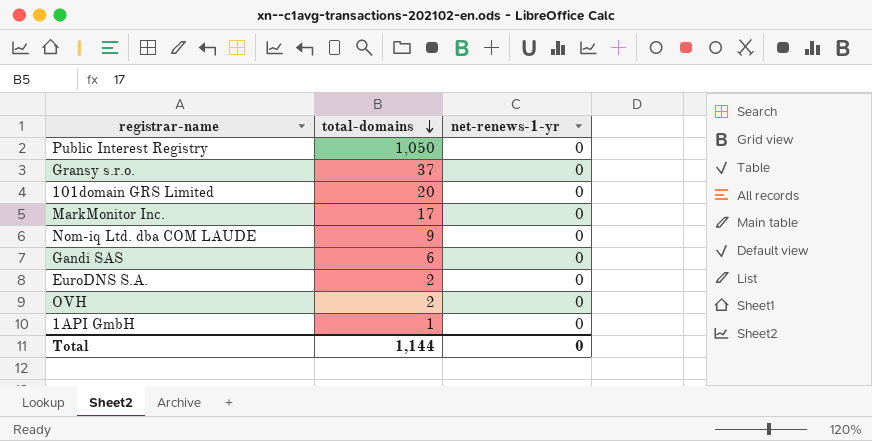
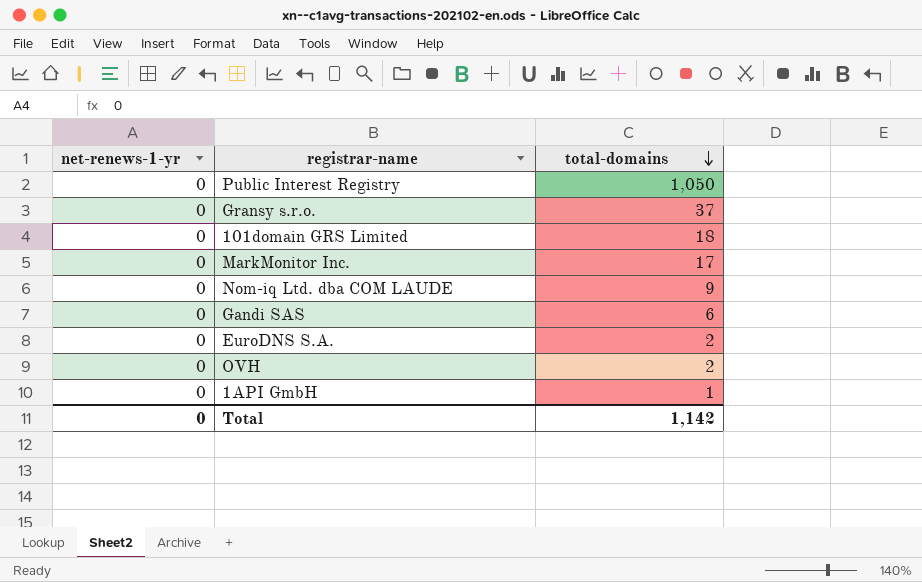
column net-renews-1-yr | position: 3 -> 1
101domain GRS Limited | total-domains: 20 -> 18
Total | total-domains: 1,144 -> 1,142

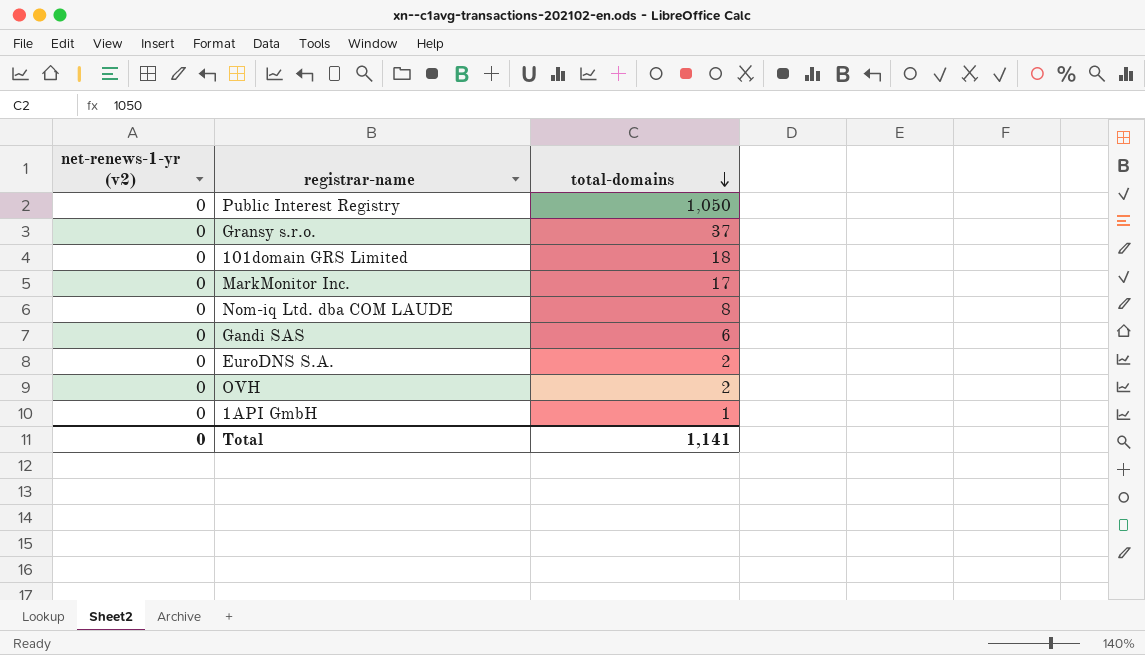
column name: net-renews-1-yr -> net-renews-1-yr (v2)
Nom-iq Ltd. dba COM LAUDE | total-domains: 9 -> 8
Total | total-domains: 1,142 -> 1,141

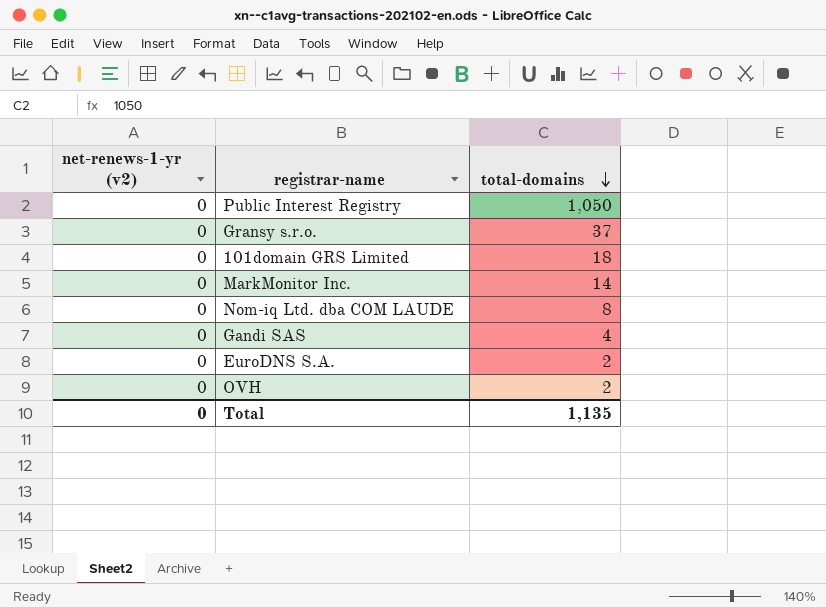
row 1API GmbH: 0 | 1 -> none
MarkMonitor Inc. | total-domains: 17 -> 14
Gandi SAS | total-domains: 6 -> 4
Total | total-domains: 1,141 -> 1,135

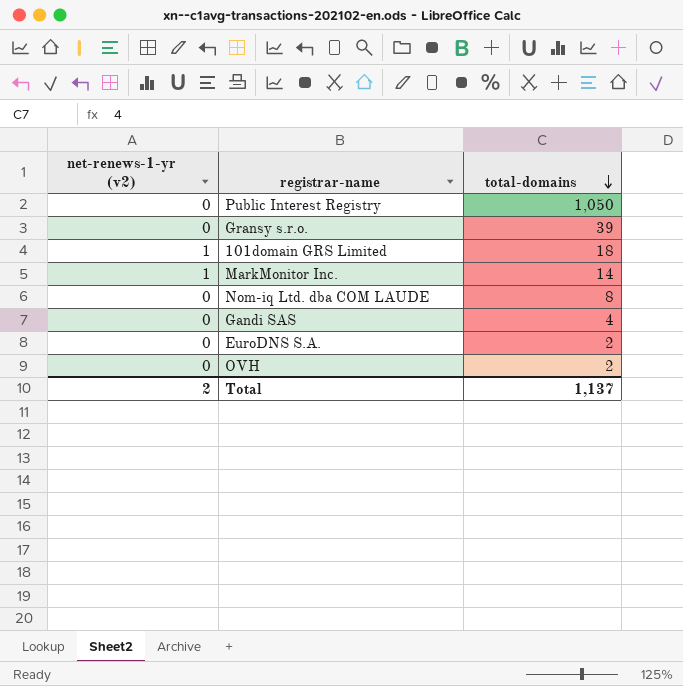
Gransy s.r.o. | total-domains: 37 -> 39
101domain GRS Limited | net-renews-1-yr (v2): 0 -> 1
MarkMonitor Inc. | net-renews-1-yr (v2): 0 -> 1
Total | net-renews-1-yr (v2): 0 -> 2
Total | total-domains: 1,135 -> 1,137

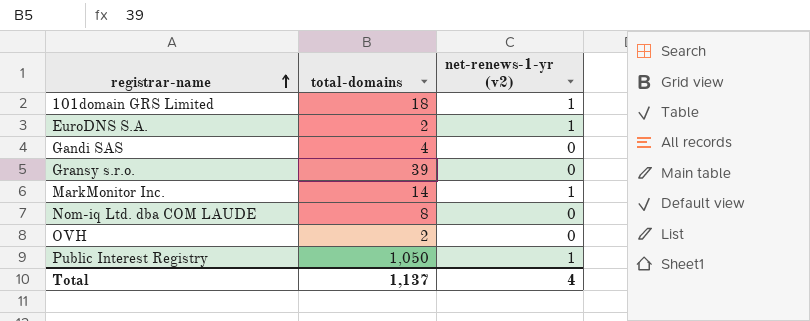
row order: total-domains descending -> registrar-name ascending
column net-renews-1-yr (v2) | position: 1 -> 3
EuroDNS S.A. | net-renews-1-yr (v2): 0 -> 1
Public Interest Registry | net-renews-1-yr (v2): 0 -> 1
Total | net-renews-1-yr (v2): 2 -> 4

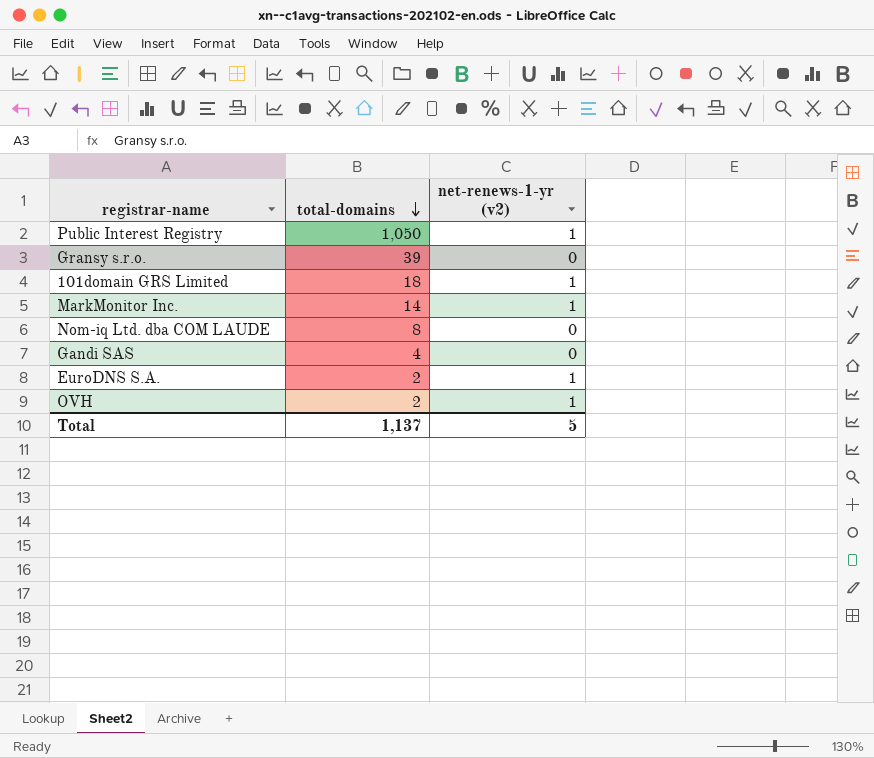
row order: registrar-name ascending -> total-domains descending
OVH | net-renews-1-yr (v2): 0 -> 1
Total | net-renews-1-yr (v2): 4 -> 5

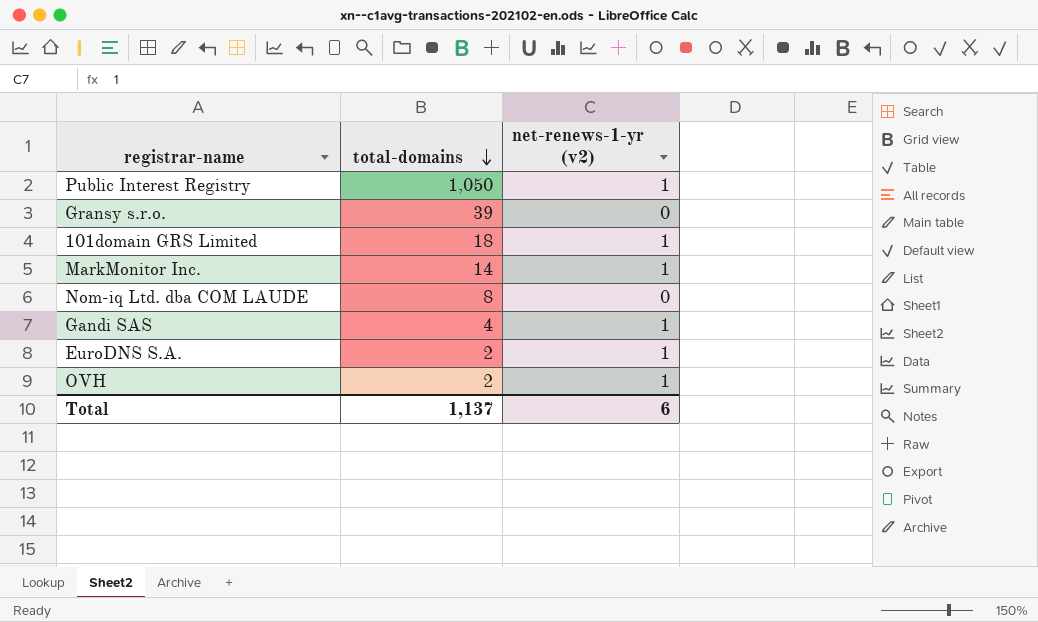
Gandi SAS | net-renews-1-yr (v2): 0 -> 1
Total | net-renews-1-yr (v2): 5 -> 6

